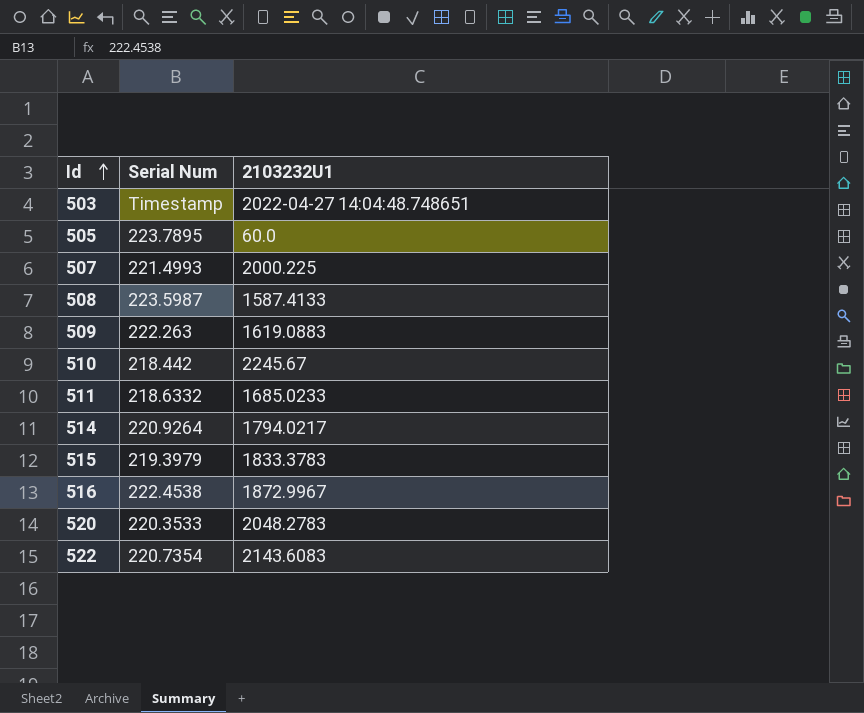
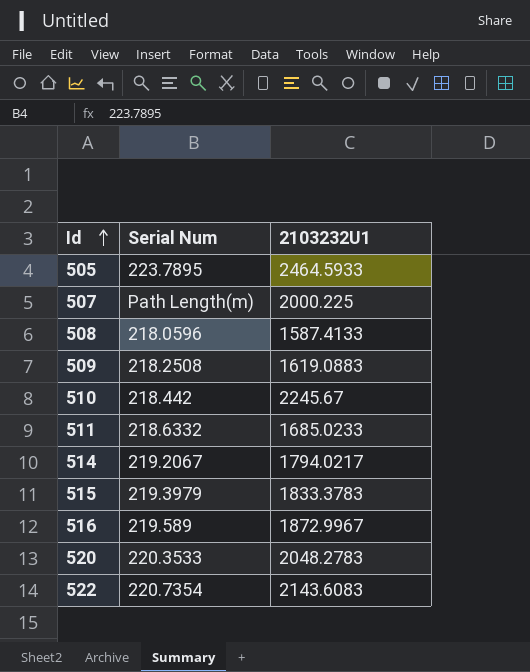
row 503: Timestamp | 2022-04-27 14:04:48.748651 -> none
505 | 2103232U1: 60.0 -> 2464.5933
507 | Serial Num: 221.4993 -> Path Length(m)
508 | Serial Num: 223.5987 -> 218.0596
509 | Serial Num: 222.263 -> 218.2508
514 | Serial Num: 220.9264 -> 219.2067
516 | Serial Num: 222.4538 -> 219.589

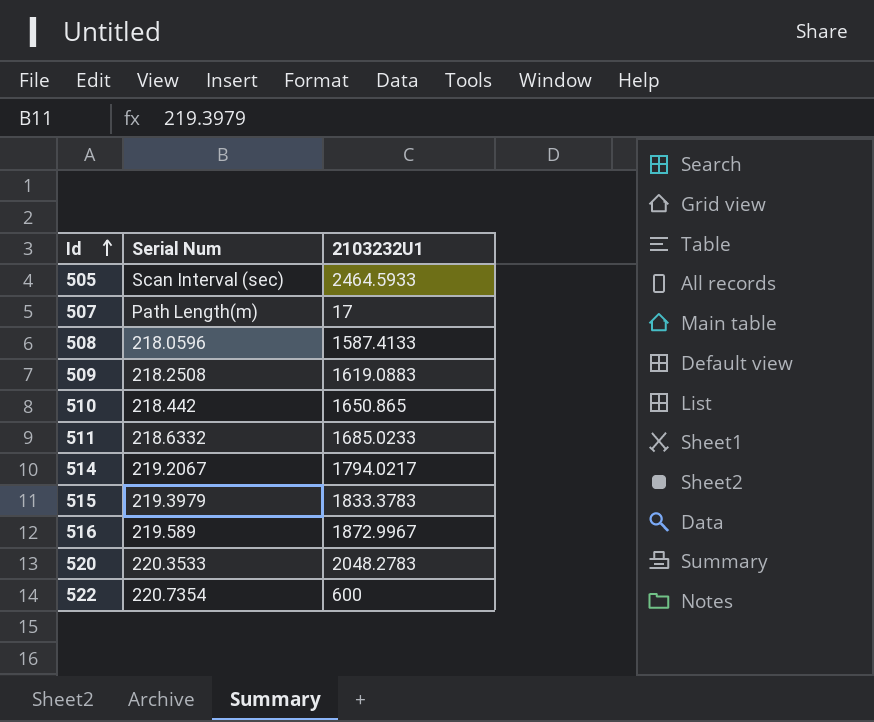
505 | Serial Num: 223.7895 -> Scan Interval (sec)
507 | 2103232U1: 2000.225 -> 17
510 | 2103232U1: 2245.67 -> 1650.865
522 | 2103232U1: 2143.6083 -> 600

